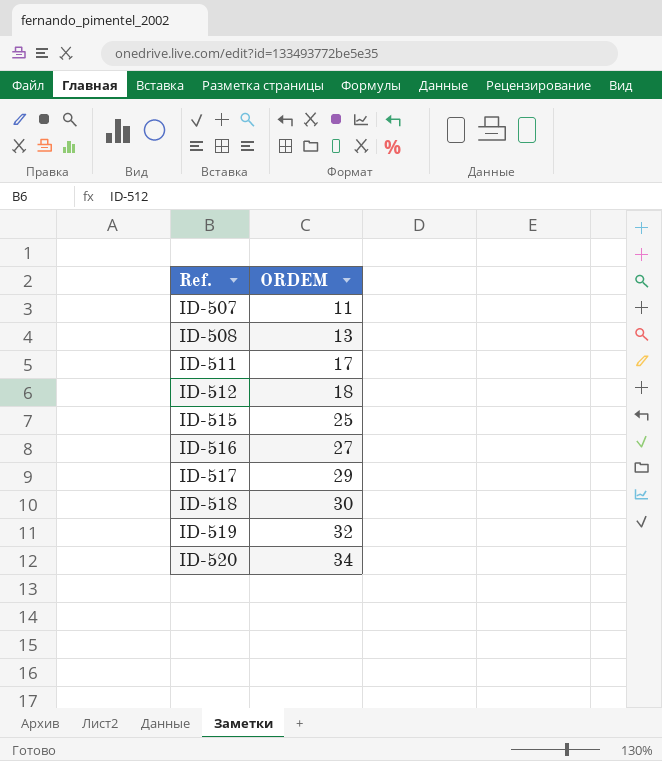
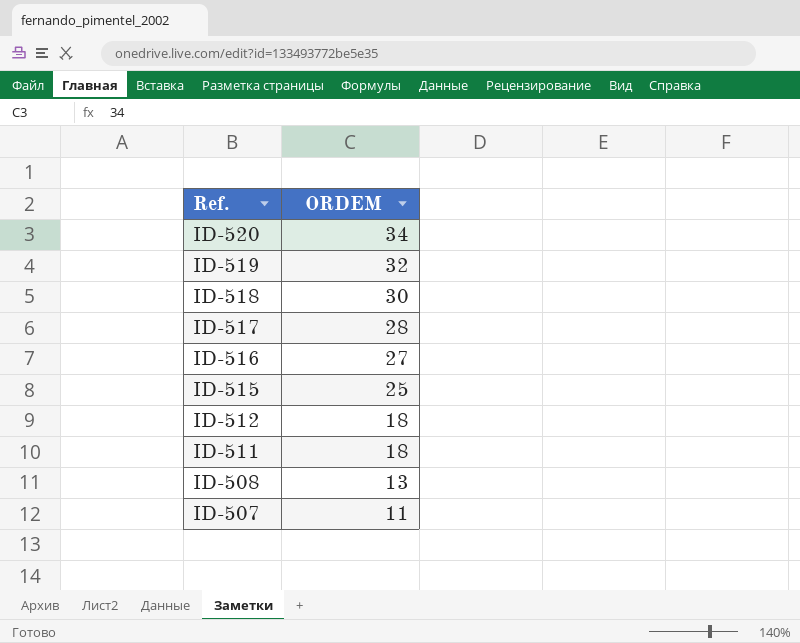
row order: Ref. ascending -> Ref. descending
ID-517 | ORDEM: 29 -> 28
ID-511 | ORDEM: 17 -> 18

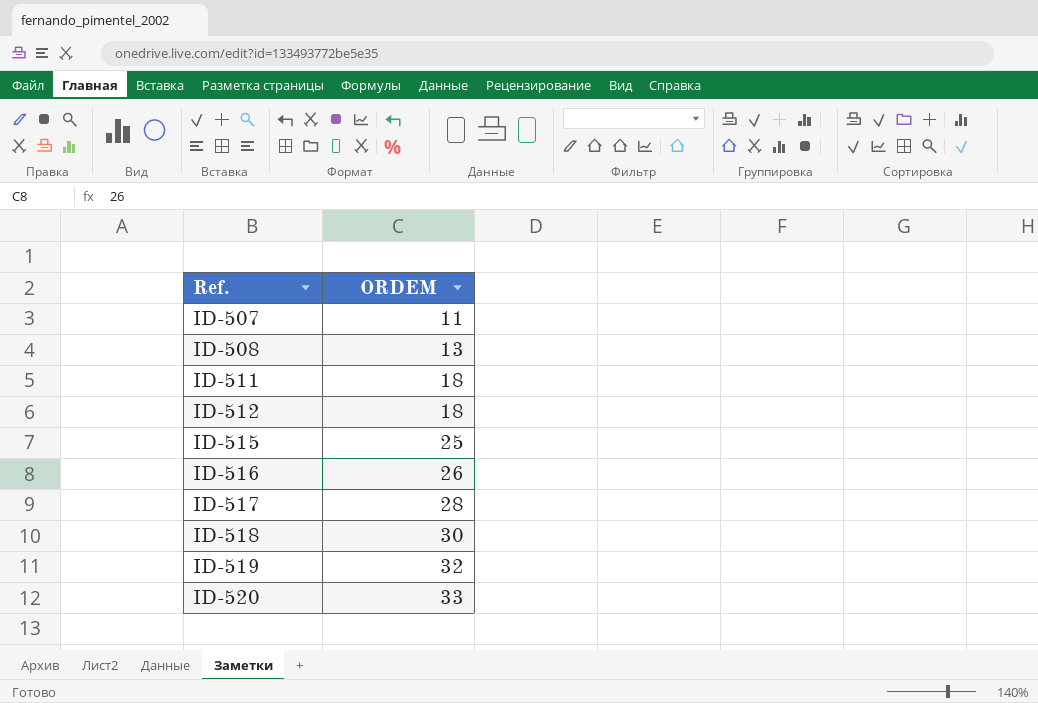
row order: Ref. descending -> Ref. ascending
ID-516 | ORDEM: 27 -> 26
ID-520 | ORDEM: 34 -> 33

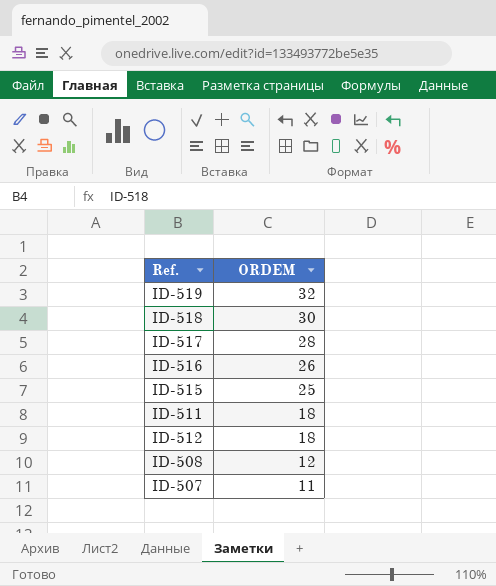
row order: Ref. ascending -> ORDEM descending
row ID-520: 33 -> none
ID-508 | ORDEM: 13 -> 12

